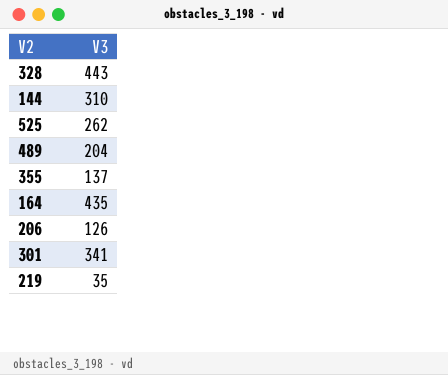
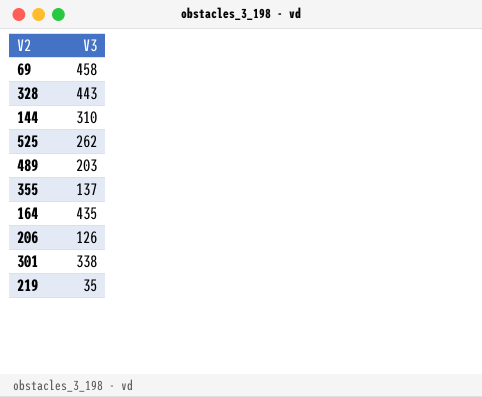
row 69: none -> 458
489 | V3: 204 -> 203
301 | V3: 341 -> 338

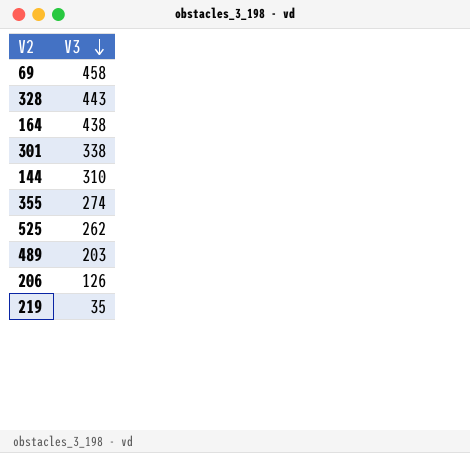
row order: none -> V3 descending
164 | V3: 435 -> 438
355 | V3: 137 -> 274

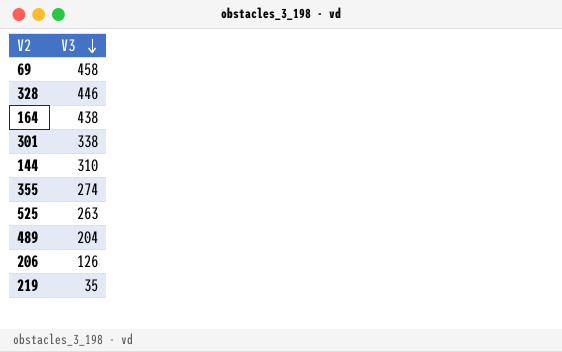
328 | V3: 443 -> 446
525 | V3: 262 -> 263
489 | V3: 203 -> 204

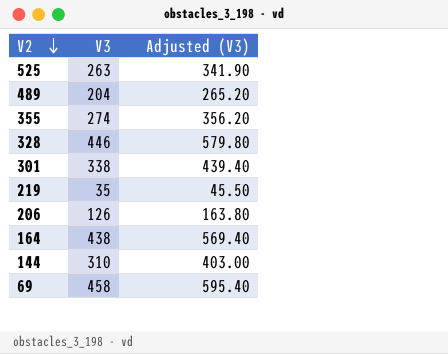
row order: V3 descending -> V2 descending
column Adjusted (V3) | formula: none -> [V3] * 1.3

